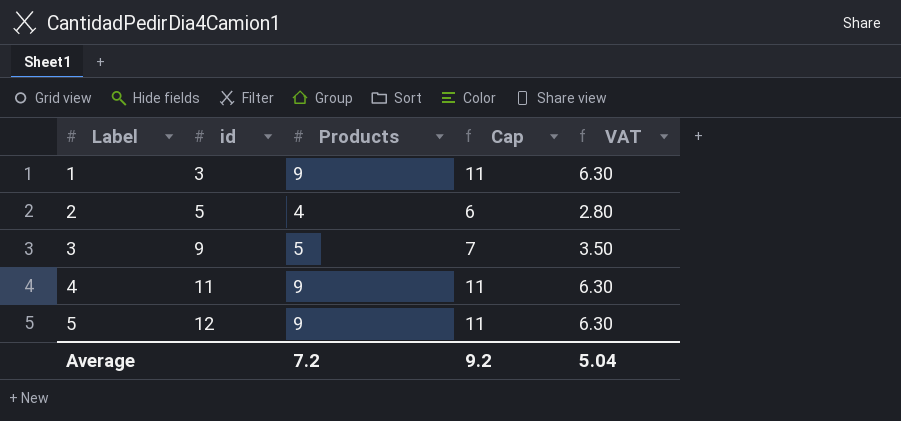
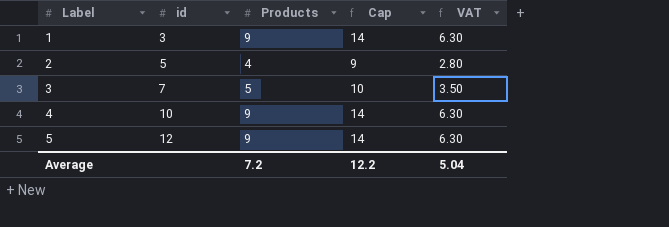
column Cap | formula: [Products] + 2 -> [Products] + 5
3 | id: 9 -> 7
4 | id: 11 -> 10
Average | Cap: 9.2 -> 12.2

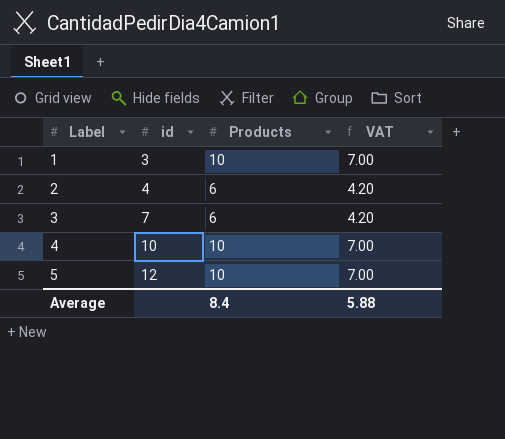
column Cap | formula: [Products] + 5 -> none
1 | Products: 9 -> 10
1 | VAT: 6.30 -> 7.00
2 | id: 5 -> 4
2 | Products: 4 -> 6
2 | VAT: 2.80 -> 4.20
3 | Products: 5 -> 6
3 | VAT: 3.50 -> 4.20
4 | Products: 9 -> 10
4 | VAT: 6.30 -> 7.00
5 | Products: 9 -> 10
5 | VAT: 6.30 -> 7.00
Average | Products: 7.2 -> 8.4
Average | VAT: 5.04 -> 5.88

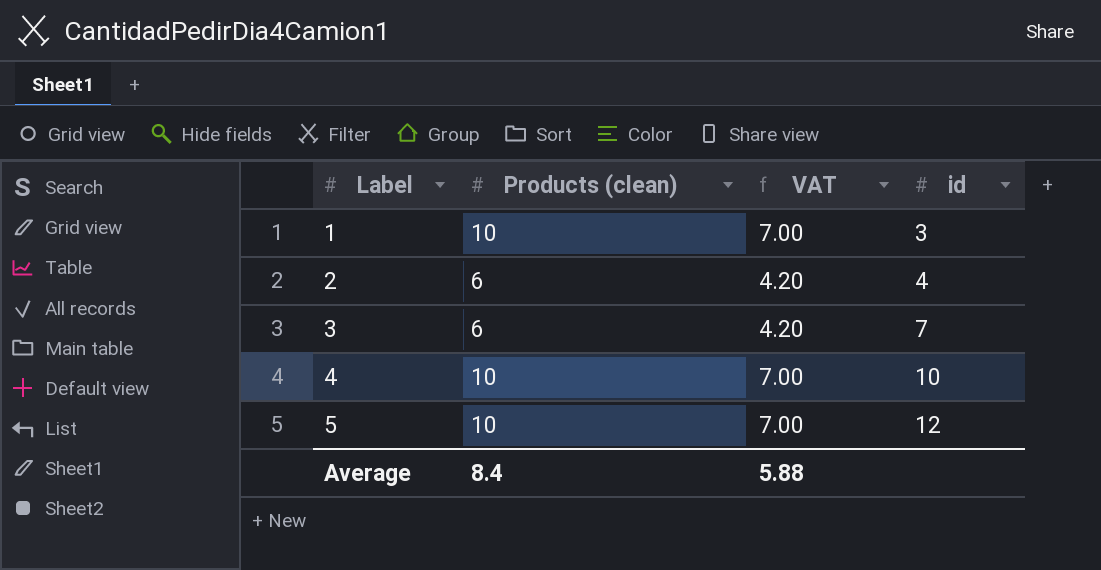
column name: Products -> Products (clean)
column id | position: 2 -> 4

